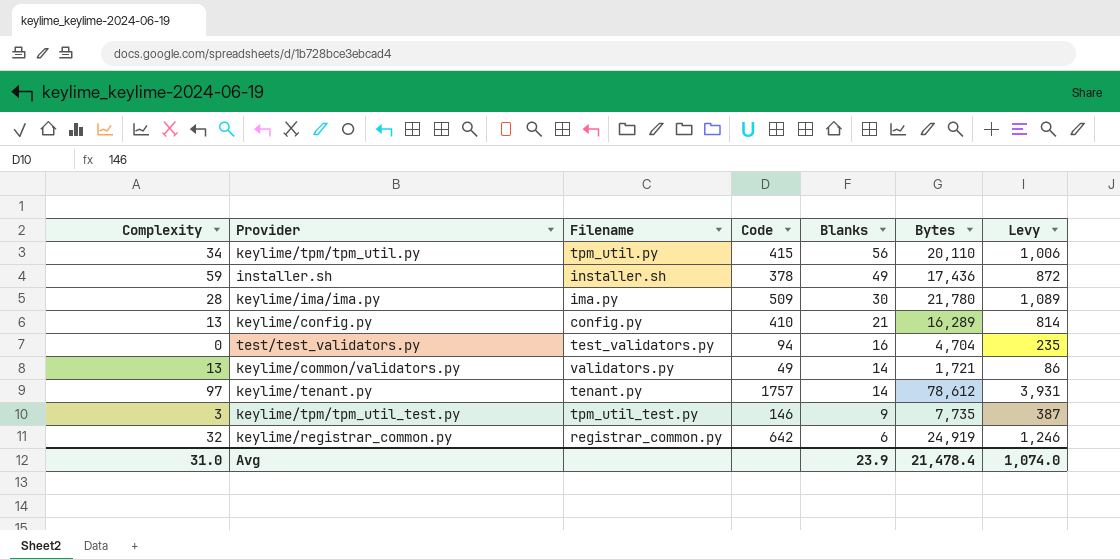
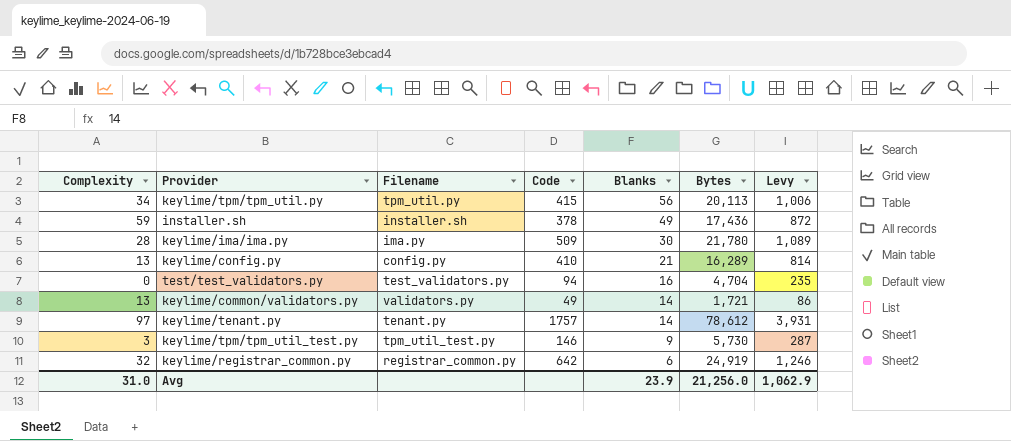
keylime/tpm/tpm_util.py | Bytes: 20,110 -> 20,113
keylime/tpm/tpm_util_test.py | Bytes: 7,735 -> 5,730
keylime/tpm/tpm_util_test.py | Levy: 387 -> 287
Avg | Bytes: 21,478.4 -> 21,256.0
Avg | Levy: 1,074.0 -> 1,062.9

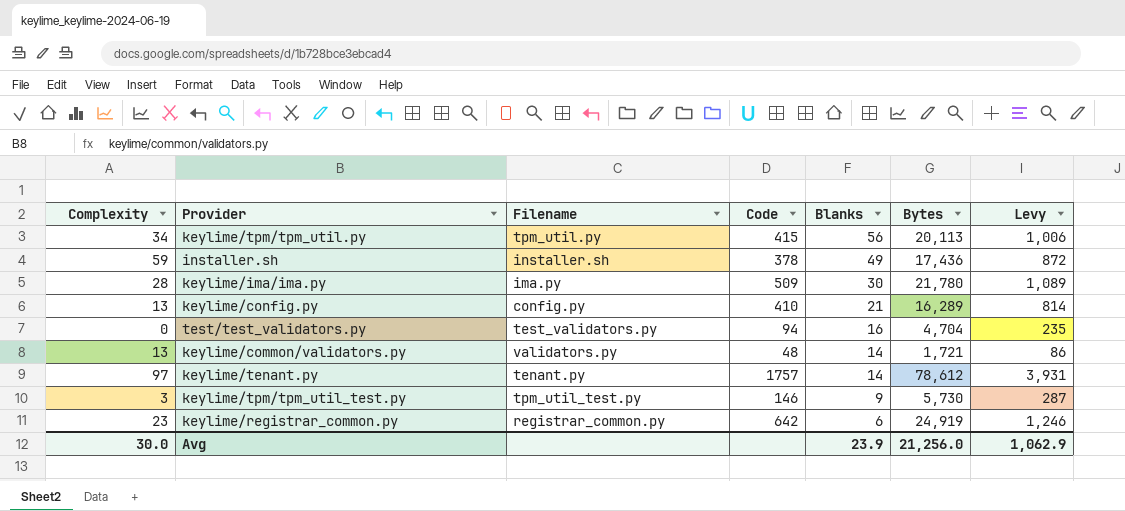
keylime/common/validators.py | Code: 49 -> 48
keylime/registrar_common.py | Complexity: 32 -> 23
Avg | Complexity: 31.0 -> 30.0

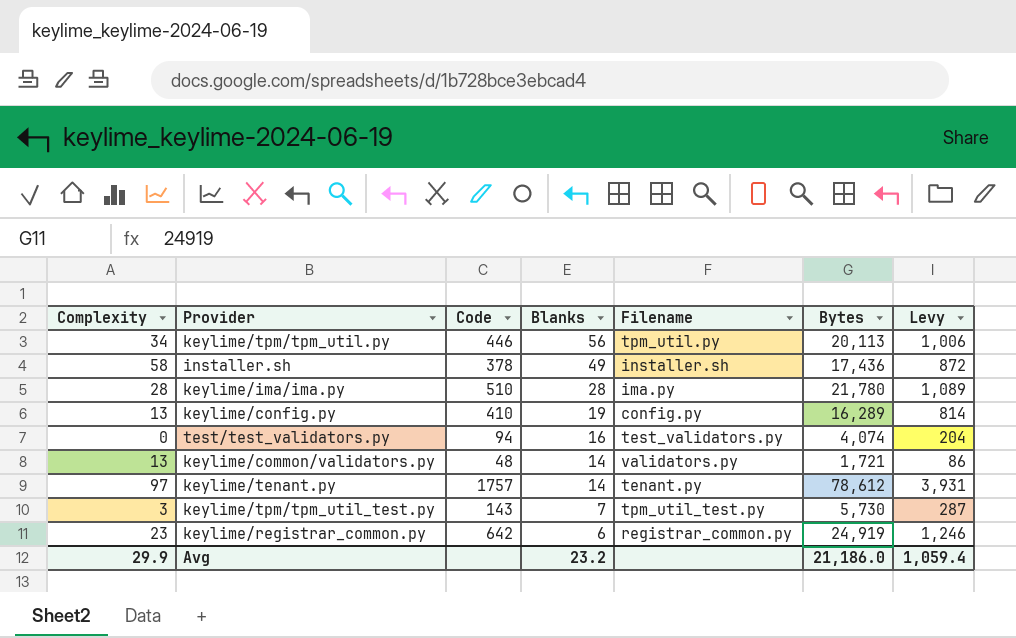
column Filename | position: 3 -> 5
keylime/tpm/tpm_util.py | Code: 415 -> 446
installer.sh | Complexity: 59 -> 58
keylime/ima/ima.py | Code: 509 -> 510
keylime/ima/ima.py | Blanks: 30 -> 28
keylime/config.py | Blanks: 21 -> 19
test/test_validators.py | Bytes: 4,704 -> 4,074
test/test_validators.py | Levy: 235 -> 204
keylime/tpm/tpm_util_test.py | Code: 146 -> 143
keylime/tpm/tpm_util_test.py | Blanks: 9 -> 7
Avg | Complexity: 30.0 -> 29.9
Avg | Blanks: 23.9 -> 23.2
Avg | Bytes: 21,256.0 -> 21,186.0
Avg | Levy: 1,062.9 -> 1,059.4

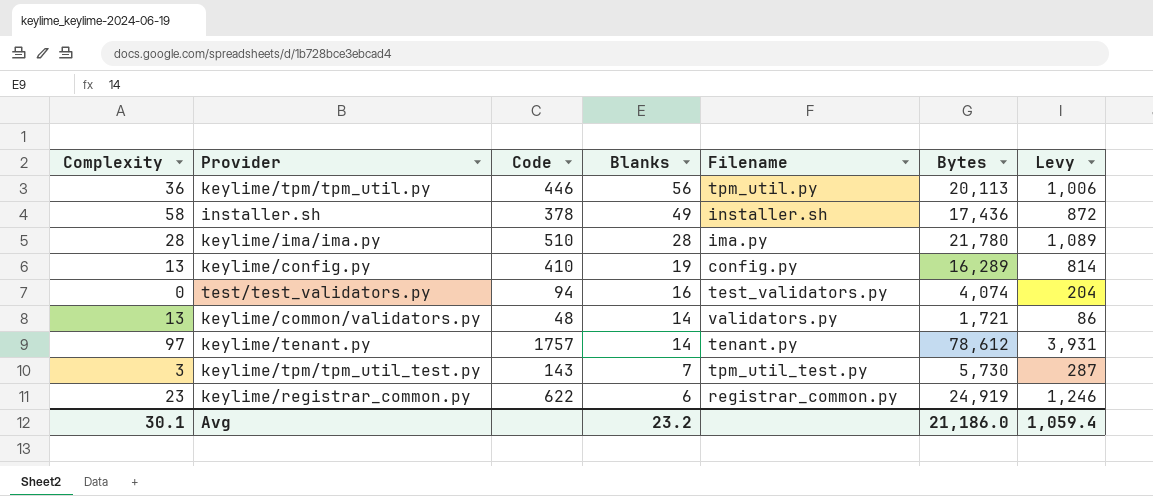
keylime/tpm/tpm_util.py | Complexity: 34 -> 36
keylime/registrar_common.py | Code: 642 -> 622
Avg | Complexity: 29.9 -> 30.1

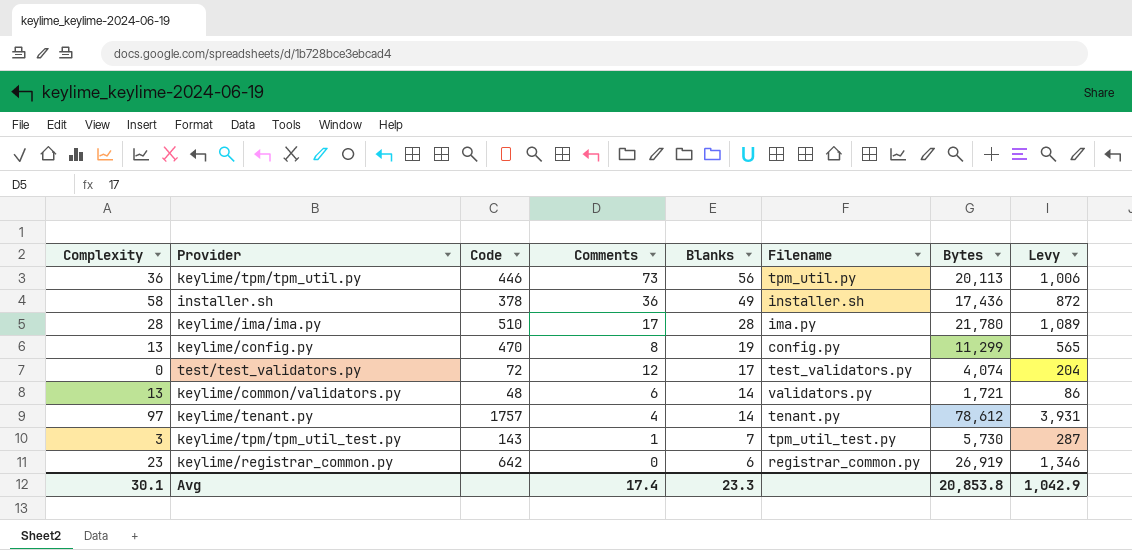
column Comments | position: none -> 4
keylime/config.py | Code: 410 -> 470
keylime/config.py | Bytes: 16,289 -> 11,299
keylime/config.py | Levy: 814 -> 565
test/test_validators.py | Code: 94 -> 72
test/test_validators.py | Blanks: 16 -> 17
keylime/registrar_common.py | Code: 622 -> 642
keylime/registrar_common.py | Bytes: 24,919 -> 26,919
keylime/registrar_common.py | Levy: 1,246 -> 1,346
Avg | Blanks: 23.2 -> 23.3
Avg | Bytes: 21,186.0 -> 20,853.8
Avg | Levy: 1,059.4 -> 1,042.9

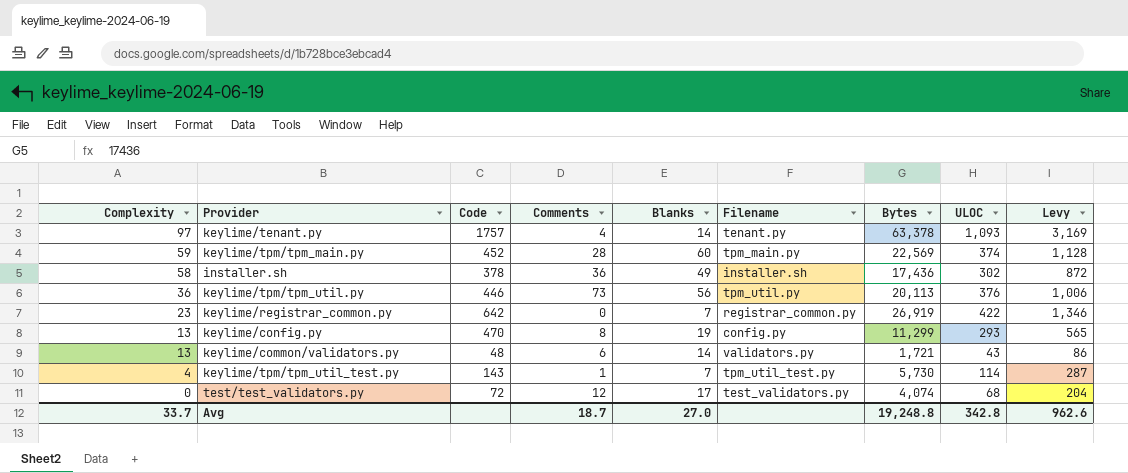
row order: Blanks descending -> Complexity descending
column ULOC | position: none -> 8
row keylime/ima/ima.py: 28 | 510 | 17 | 28 | ima.py | 21,780 | 1,089 -> none
keylime/tenant.py | Bytes: 78,612 -> 63,378
keylime/tenant.py | Levy: 3,931 -> 3,169
row keylime/tpm/tpm_main.py: none -> 59 | 452 | 28 | 60 | tpm_main.py | 22,569 | 374 | 1,128
keylime/registrar_common.py | Blanks: 6 -> 7
keylime/tpm/tpm_util_test.py | Complexity: 3 -> 4
Avg | Complexity: 30.1 -> 33.7
Avg | Comments: 17.4 -> 18.7
Avg | Blanks: 23.3 -> 27.0
Avg | Bytes: 20,853.8 -> 19,248.8
Avg | Levy: 1,042.9 -> 962.6

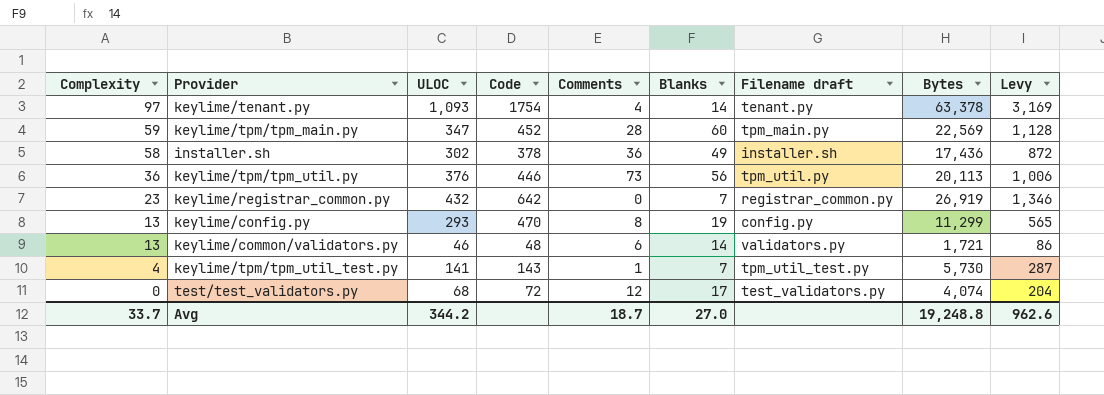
column ULOC | position: 8 -> 3
column name: Filename -> Filename draft
keylime/tenant.py | Code: 1757 -> 1754
keylime/tpm/tpm_main.py | ULOC: 374 -> 347
keylime/registrar_common.py | ULOC: 422 -> 432
keylime/common/validators.py | ULOC: 43 -> 46
keylime/tpm/tpm_util_test.py | ULOC: 114 -> 141
Avg | ULOC: 342.8 -> 344.2

